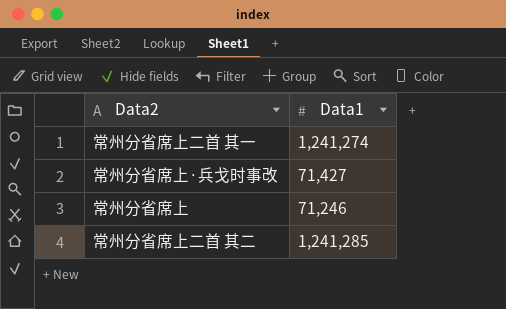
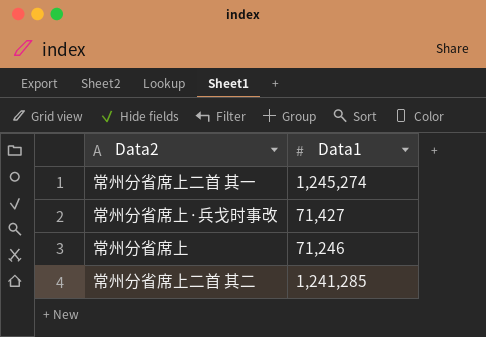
常州分省席上二首 其一 | Data1: 1,241,274 -> 1,245,274

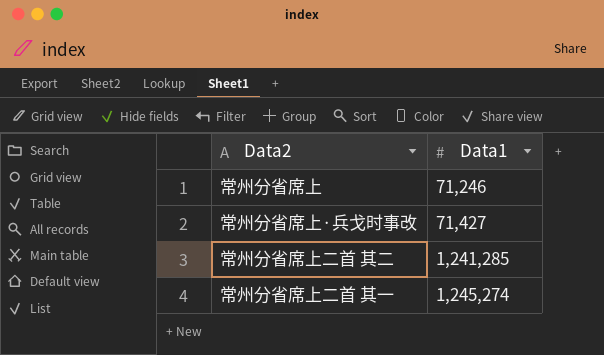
row order: none -> Data1 ascending

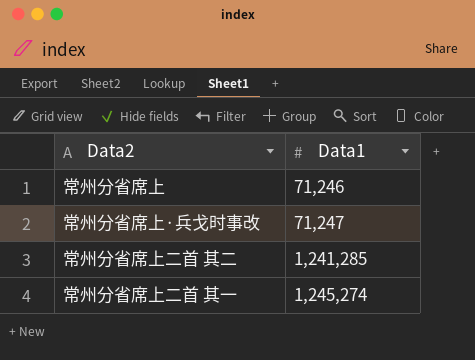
常州分省席上·兵戈时事改 | Data1: 71,427 -> 71,247

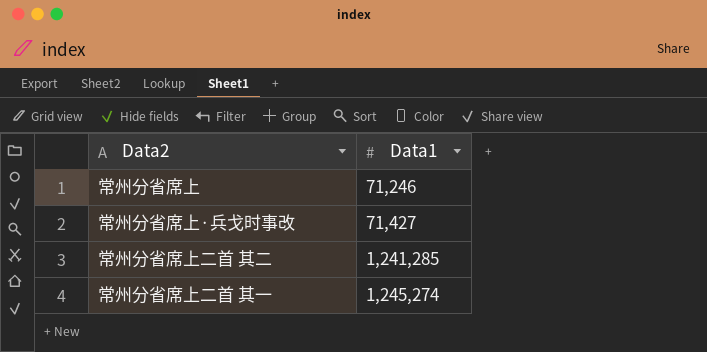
常州分省席上·兵戈时事改 | Data1: 71,247 -> 71,427

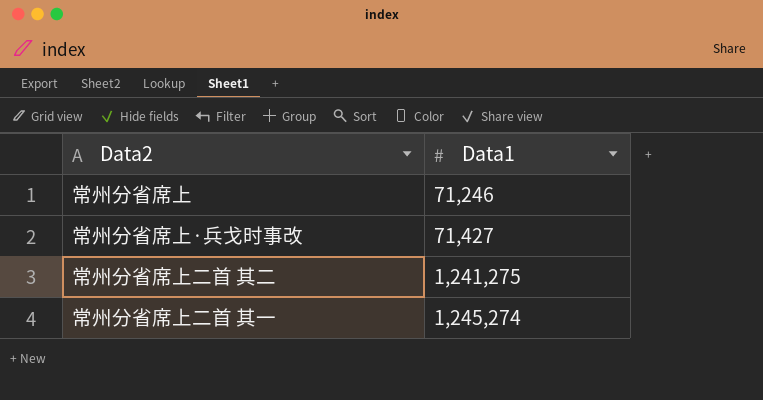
常州分省席上二首 其二 | Data1: 1,241,285 -> 1,241,275

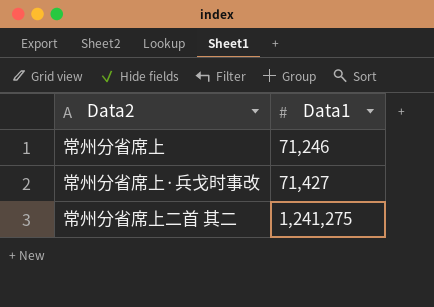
row 常州分省席上二首 其一: 1,245,274 -> none

